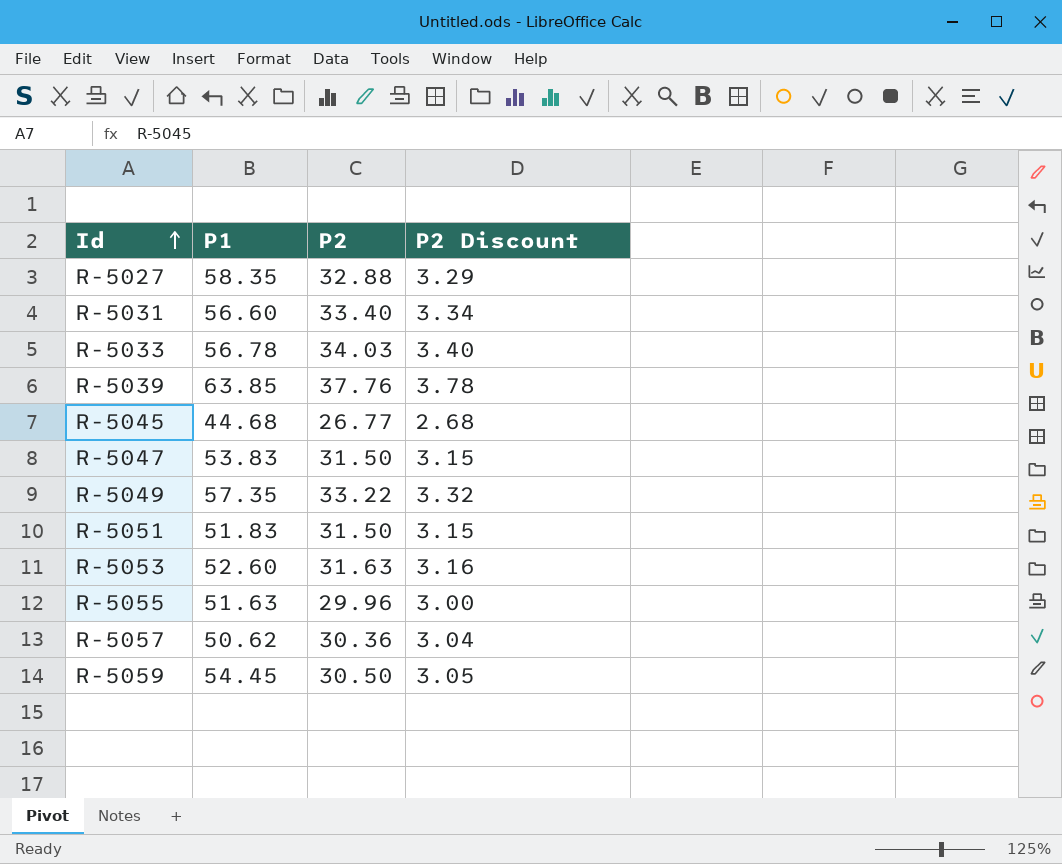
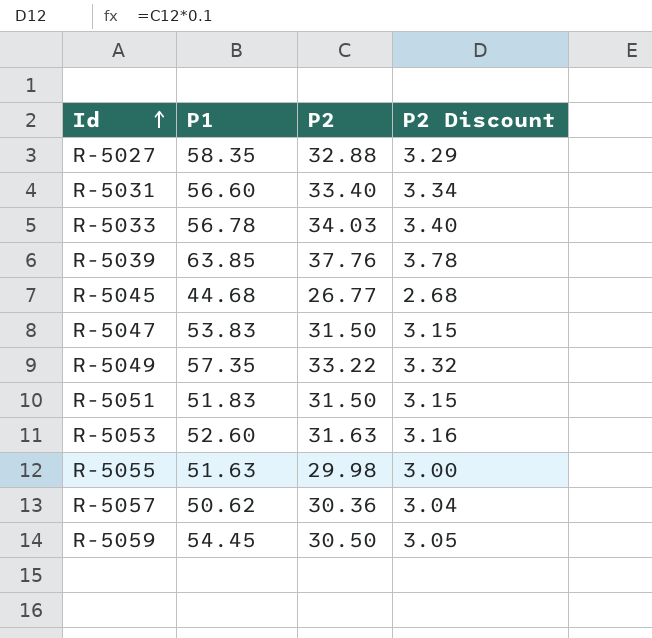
R-5055 | P2: 29.96 -> 29.98

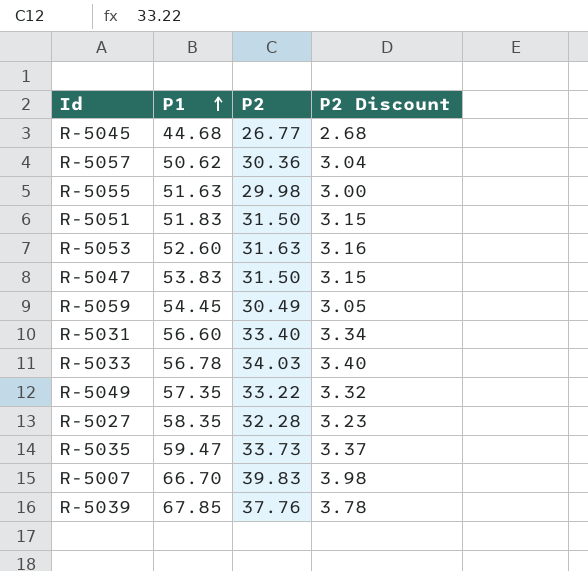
row order: Id ascending -> P1 ascending
R-5059 | P2: 30.50 -> 30.49
R-5027 | P2: 32.88 -> 32.28
R-5027 | P2 Discount: 3.29 -> 3.23
row R-5035: none -> 59.47 | 33.73 | 3.37
row R-5007: none -> 66.70 | 39.83 | 3.98
R-5039 | P1: 63.85 -> 67.85

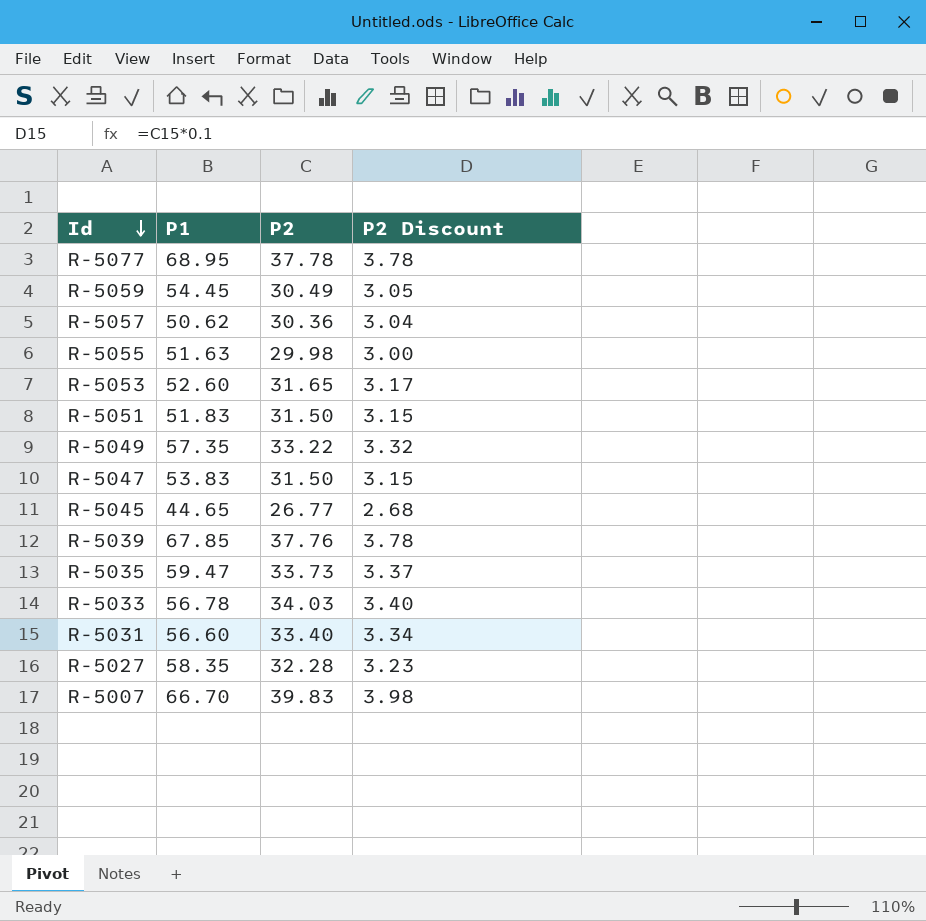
row order: P1 ascending -> Id descending
row R-5077: none -> 68.95 | 37.78 | 3.78
R-5053 | P2: 31.63 -> 31.65
R-5053 | P2 Discount: 3.16 -> 3.17
R-5045 | P1: 44.68 -> 44.65

